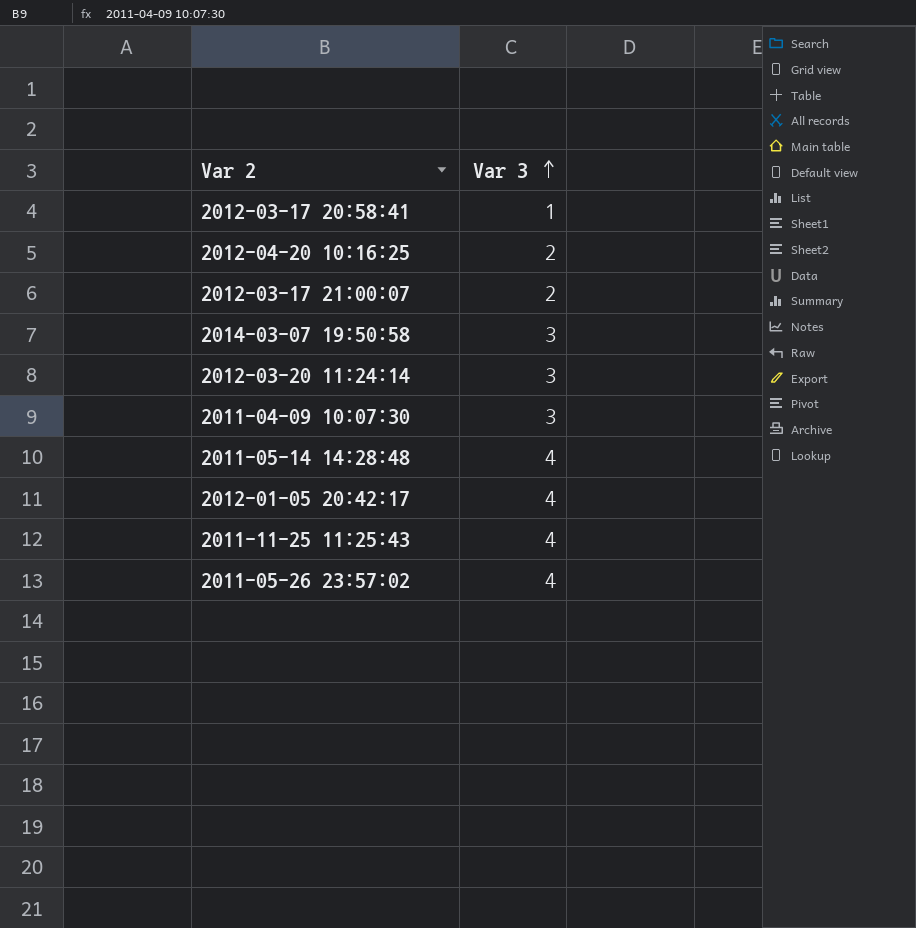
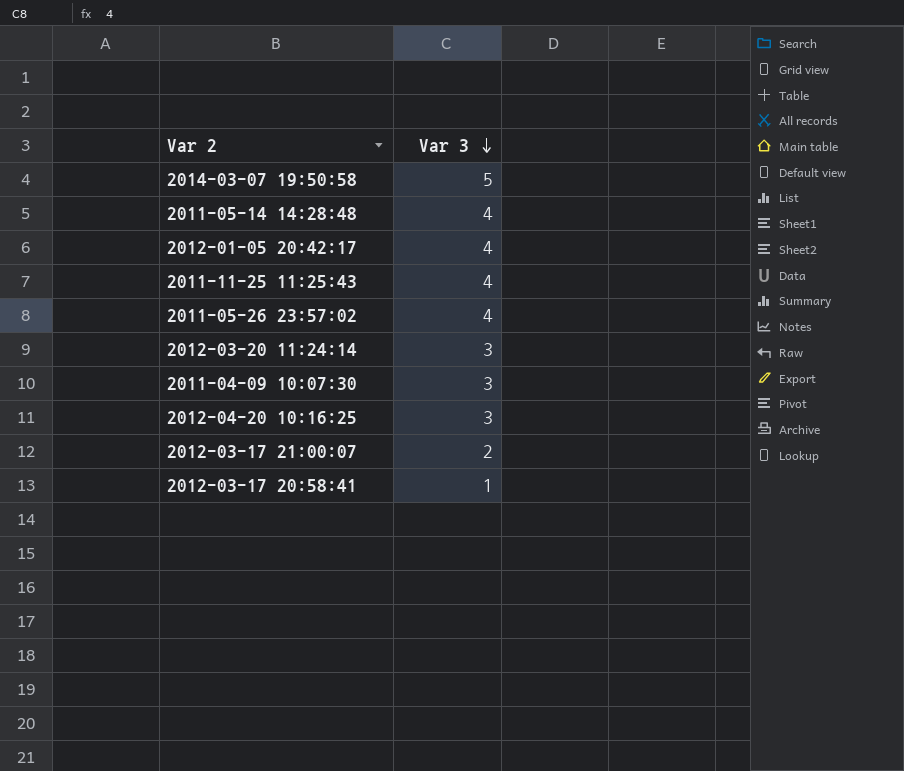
row order: Var 3 ascending -> Var 3 descending
2014-03-07 19:50:58 | Var 3: 3 -> 5
2012-04-20 10:16:25 | Var 3: 2 -> 3

